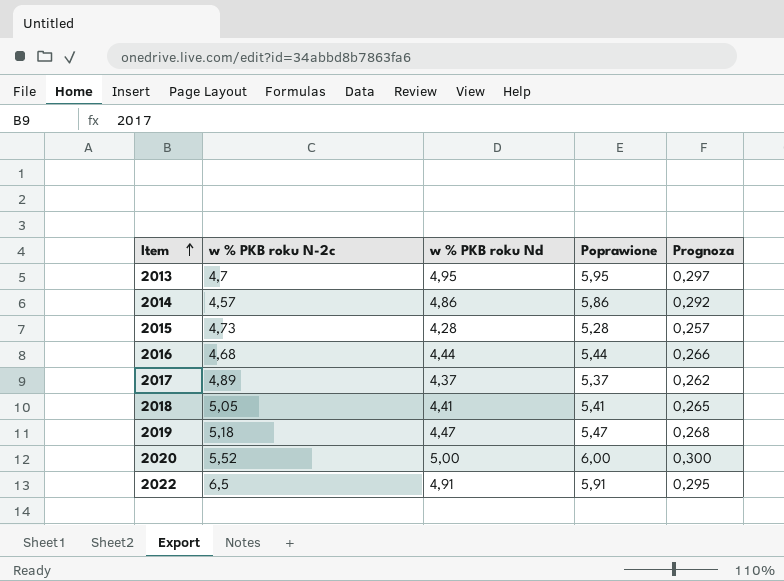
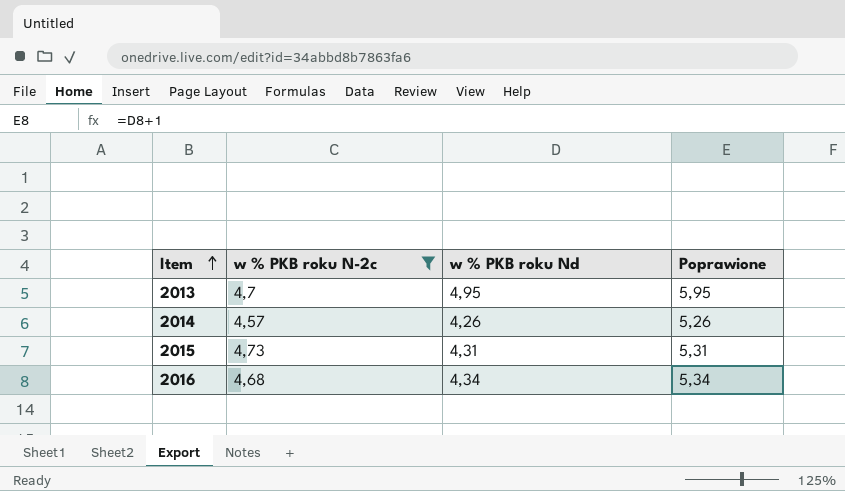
filter: none -> w % PKB roku N-2c <= 4,73
column Prognoza | formula: [w % PKB roku Nd] * 0,06 -> none
2014 | w % PKB roku Nd: 4,86 -> 4,26
2014 | Poprawione: 5,86 -> 5,26
2015 | w % PKB roku Nd: 4,28 -> 4,31
2015 | Poprawione: 5,28 -> 5,31
2016 | w % PKB roku Nd: 4,44 -> 4,34
2016 | Poprawione: 5,44 -> 5,34

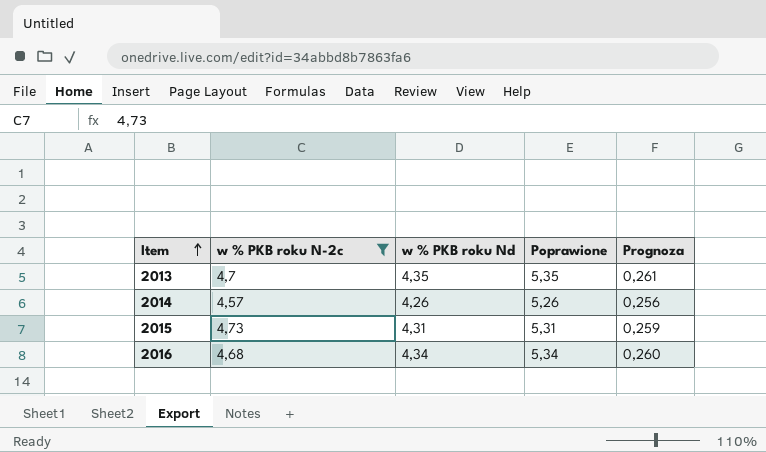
column Prognoza | formula: none -> [w % PKB roku Nd] * 0,06
2013 | w % PKB roku Nd: 4,95 -> 4,35
2013 | Poprawione: 5,95 -> 5,35

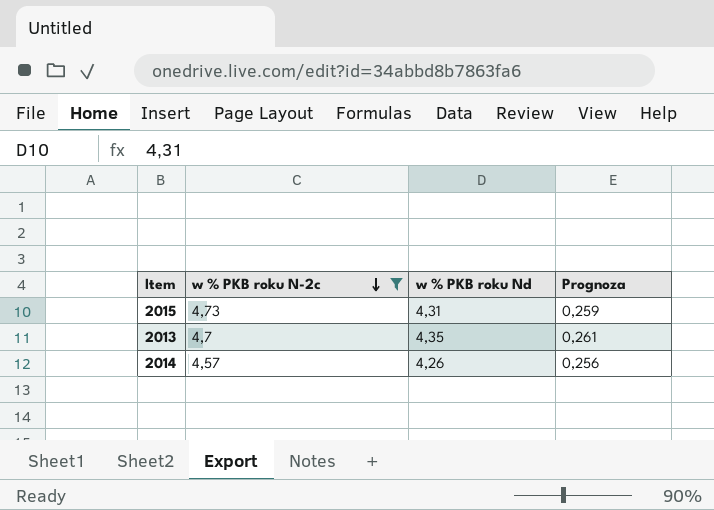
row order: Item ascending -> w % PKB roku N-2c descending
column Poprawione | formula: [w % PKB roku Nd] + 1 -> none
row 2016: 4,68 | 4,34 | 5,34 | 0,260 -> none

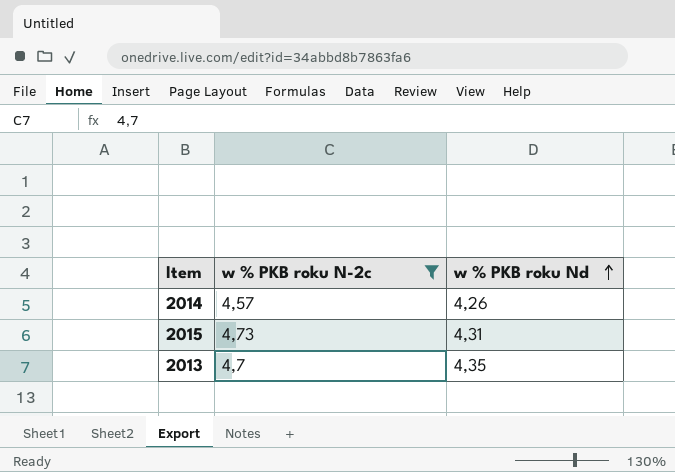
row order: w % PKB roku N-2c descending -> w % PKB roku Nd ascending
column Prognoza | formula: [w % PKB roku Nd] * 0,06 -> none

